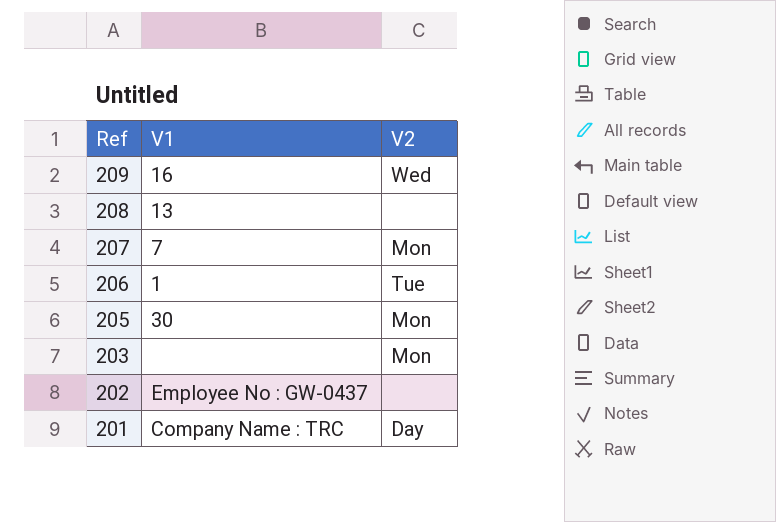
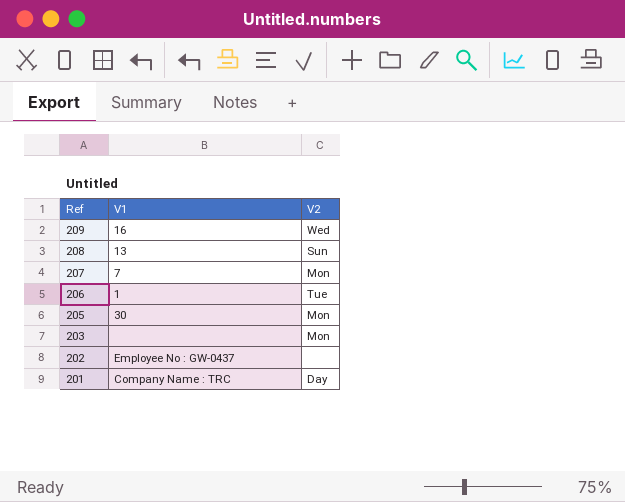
208 | V2: none -> Sun

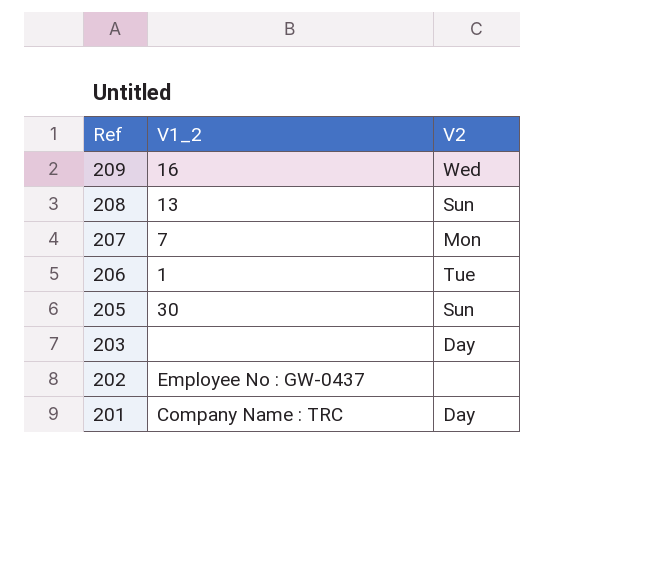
column name: V1 -> V1_2
205 | V2: Mon -> Sun
203 | V2: Mon -> Day

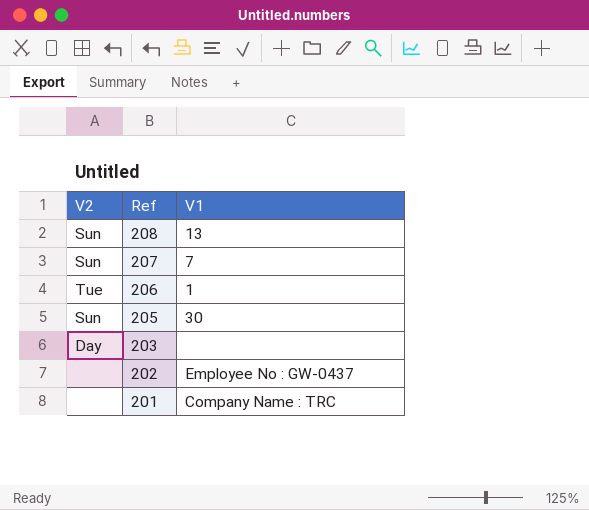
column V2 | position: 3 -> 1
column name: V1_2 -> V1
row 209: 16 | Wed -> none
207 | V2: Mon -> Sun
201 | V2: Day -> none

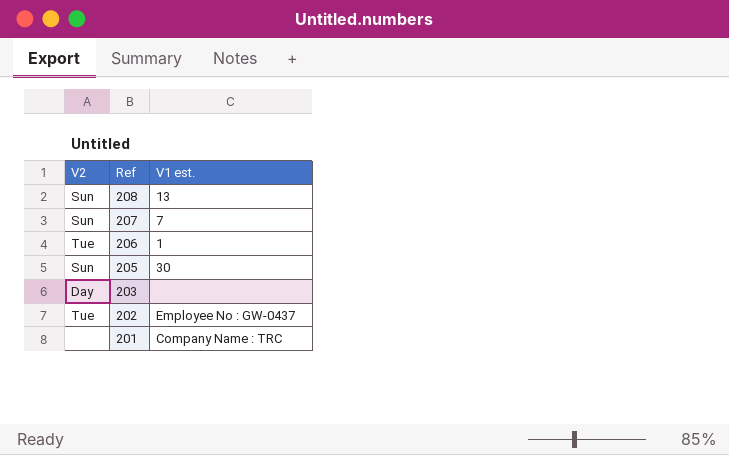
column name: V1 -> V1 est.
202 | V2: none -> Tue

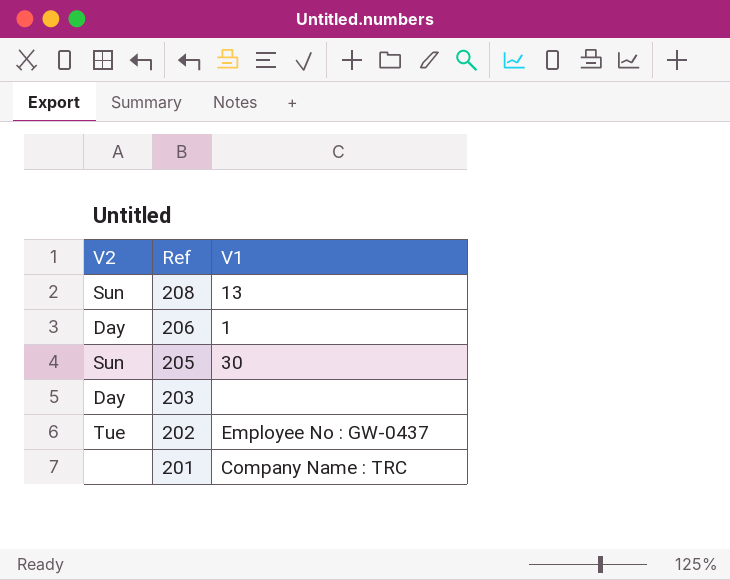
column name: V1 est. -> V1
row 207: Sun | 7 -> none
206 | V2: Tue -> Day

